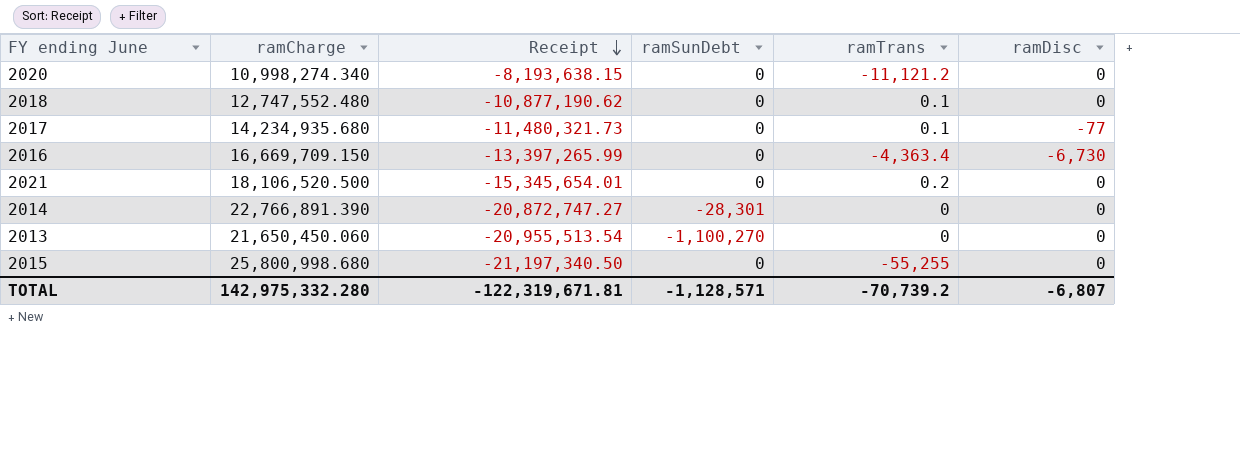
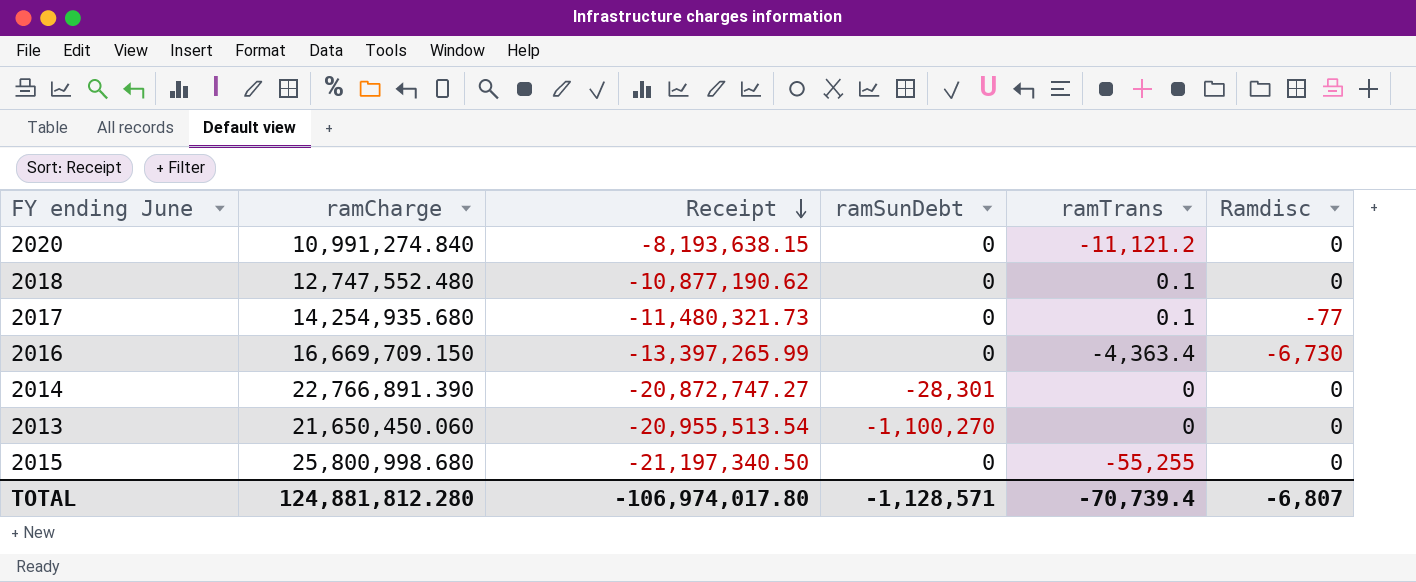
column name: ramDisc -> Ramdisc
row 2021: 18,106,520.500 | -15,345,654.01 | 0 | 0.2 | 0 -> none
2020 | ramCharge: 10,998,274.340 -> 10,991,274.840
2017 | ramCharge: 14,234,935.680 -> 14,254,935.680
TOTAL | ramCharge: 142,975,332.280 -> 124,881,812.280
TOTAL | Receipt: -122,319,671.81 -> -106,974,017.80
TOTAL | ramTrans: -70,739.2 -> -70,739.4

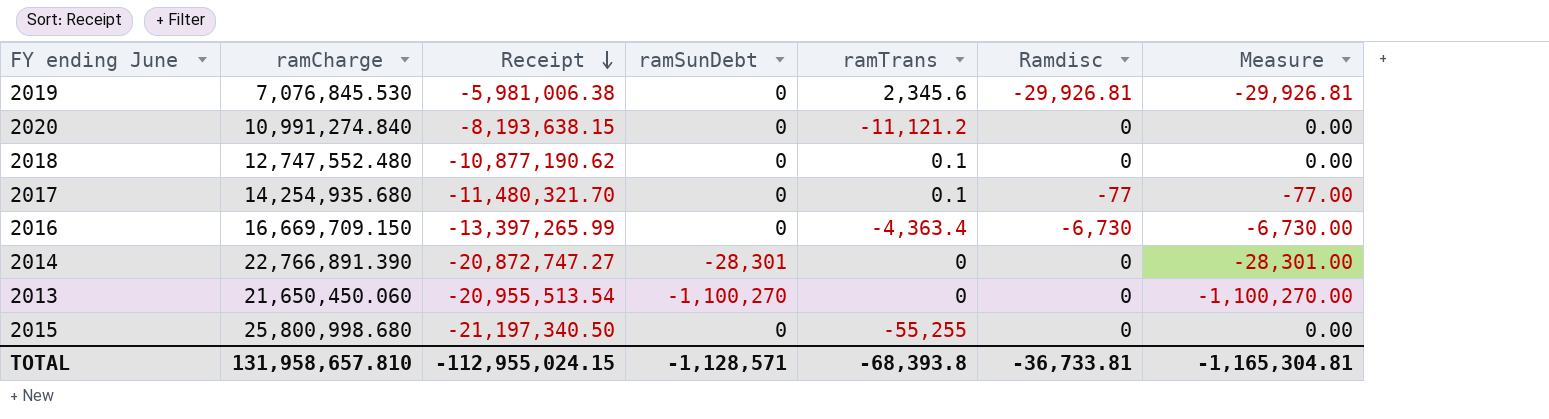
column Measure | formula: none -> [ramSunDebt] + [Ramdisc]
row 2019: none -> 7,076,845.530 | -5,981,006.38 | 0 | 2,345.6 | -29,926.81 | -29,926.81
2017 | Receipt: -11,480,321.73 -> -11,480,321.70
TOTAL | ramCharge: 124,881,812.280 -> 131,958,657.810
TOTAL | Receipt: -106,974,017.80 -> -112,955,024.15
TOTAL | ramTrans: -70,739.4 -> -68,393.8
TOTAL | Ramdisc: -6,807 -> -36,733.81

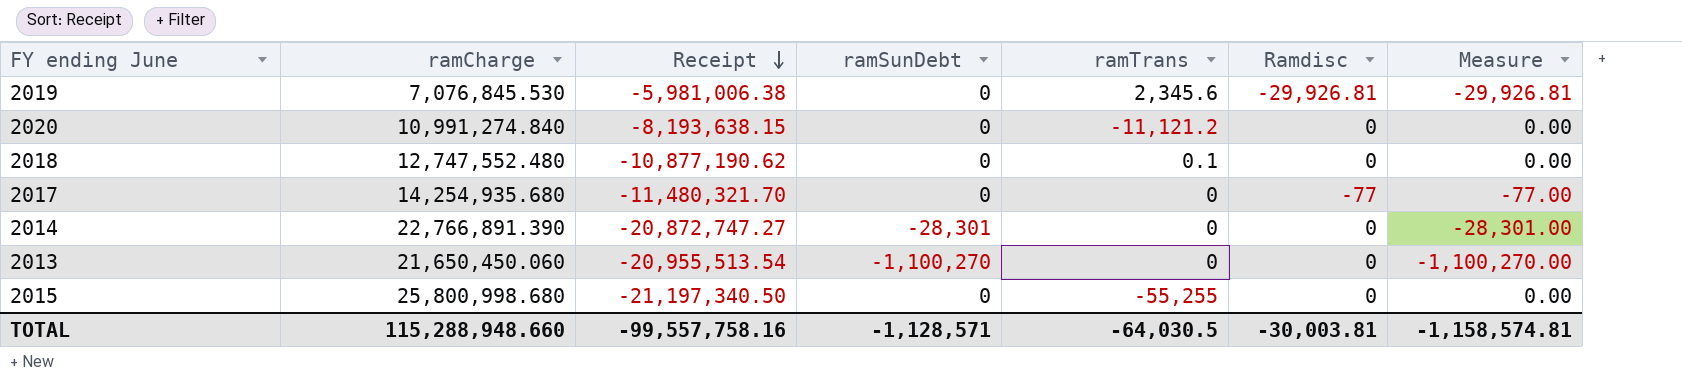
row 2016: 16,669,709.150 | -13,397,265.99 | 0 | -4,363.4 | -6,730 | -6,730.00 -> none
2017 | ramTrans: 0.1 -> 0
TOTAL | ramCharge: 131,958,657.810 -> 115,288,948.660
TOTAL | Receipt: -112,955,024.15 -> -99,557,758.16
TOTAL | ramTrans: -68,393.8 -> -64,030.5
TOTAL | Ramdisc: -36,733.81 -> -30,003.81
TOTAL | Measure: -1,165,304.81 -> -1,158,574.81

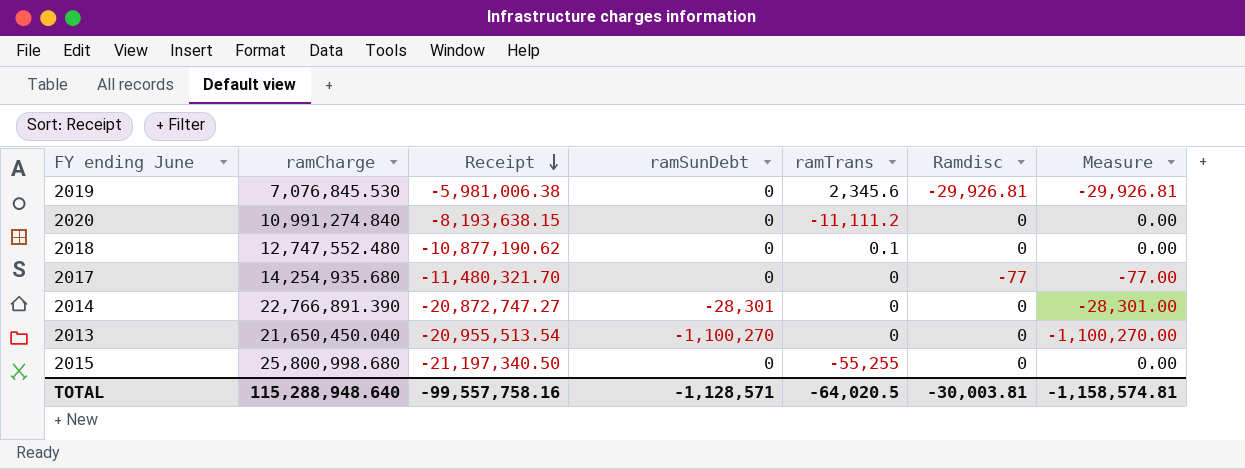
2020 | ramTrans: -11,121.2 -> -11,111.2
2013 | ramCharge: 21,650,450.060 -> 21,650,450.040
TOTAL | ramCharge: 115,288,948.660 -> 115,288,948.640
TOTAL | ramTrans: -64,030.5 -> -64,020.5

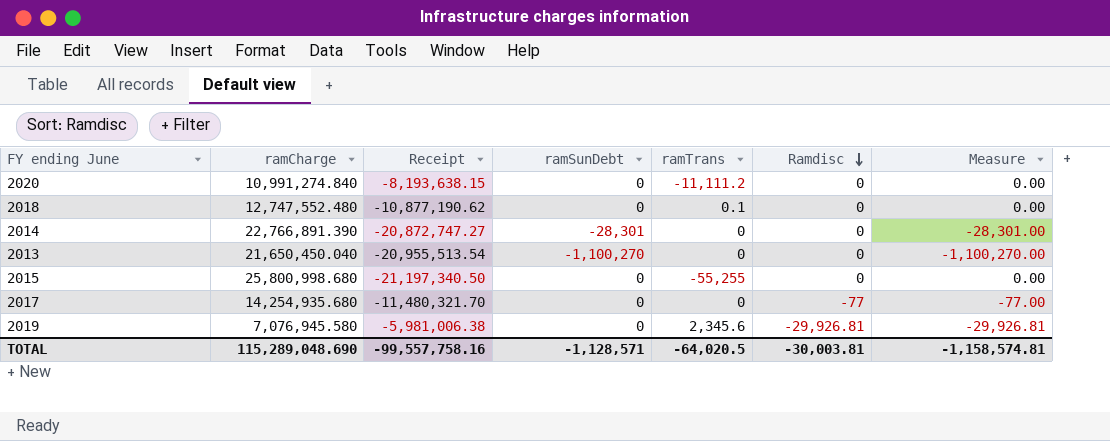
row order: Receipt descending -> Ramdisc descending
2019 | ramCharge: 7,076,845.530 -> 7,076,945.580
TOTAL | ramCharge: 115,288,948.640 -> 115,289,048.690

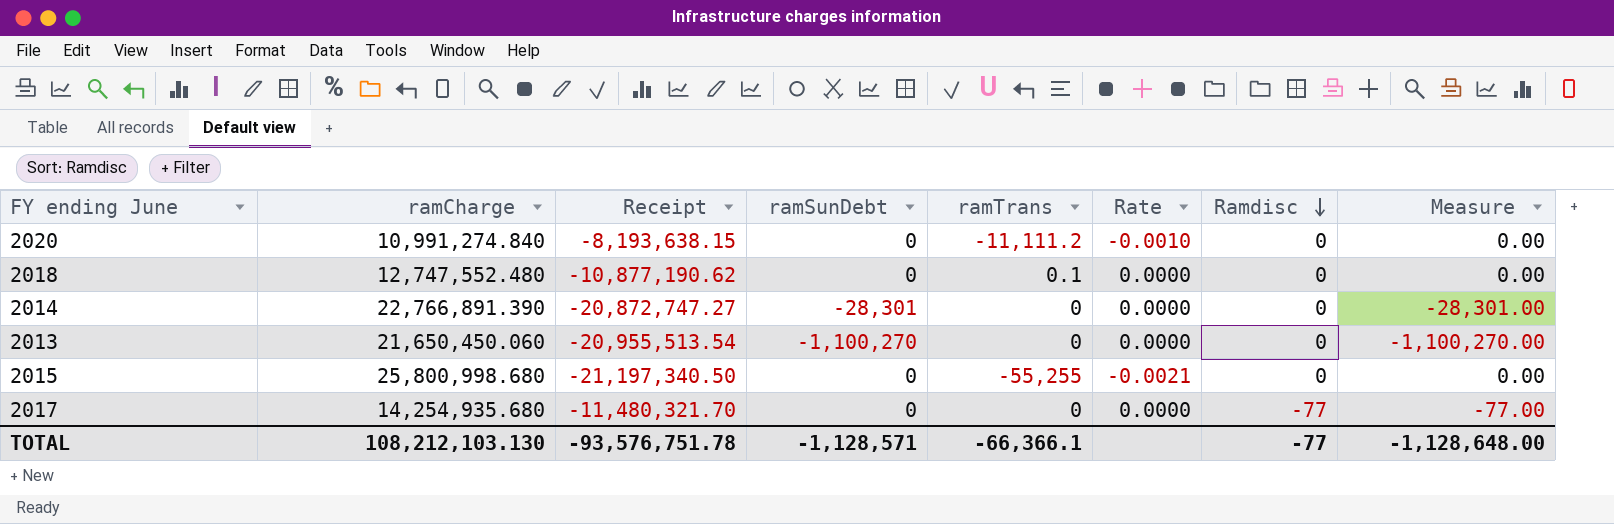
column Rate | formula: none -> [ramTrans] / [ramCharge]
row 2019: 7,076,945.580 | -5,981,006.38 | 0 | 2,345.6 | -29,926.81 | -29,926.81 -> none
2013 | ramCharge: 21,650,450.040 -> 21,650,450.060
TOTAL | ramCharge: 115,289,048.690 -> 108,212,103.130
TOTAL | Receipt: -99,557,758.16 -> -93,576,751.78
TOTAL | ramTrans: -64,020.5 -> -66,366.1
TOTAL | Ramdisc: -30,003.81 -> -77
TOTAL | Measure: -1,158,574.81 -> -1,128,648.00

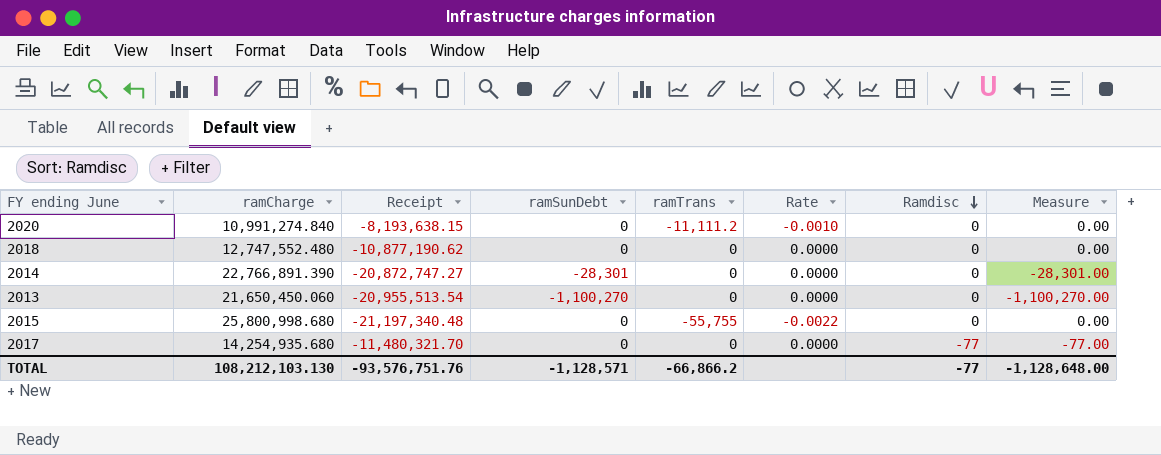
2018 | ramTrans: 0.1 -> 0
2015 | Receipt: -21,197,340.50 -> -21,197,340.48
2015 | ramTrans: -55,255 -> -55,755
2015 | Rate: -0.0021 -> -0.0022
TOTAL | Receipt: -93,576,751.78 -> -93,576,751.76
TOTAL | ramTrans: -66,366.1 -> -66,866.2

